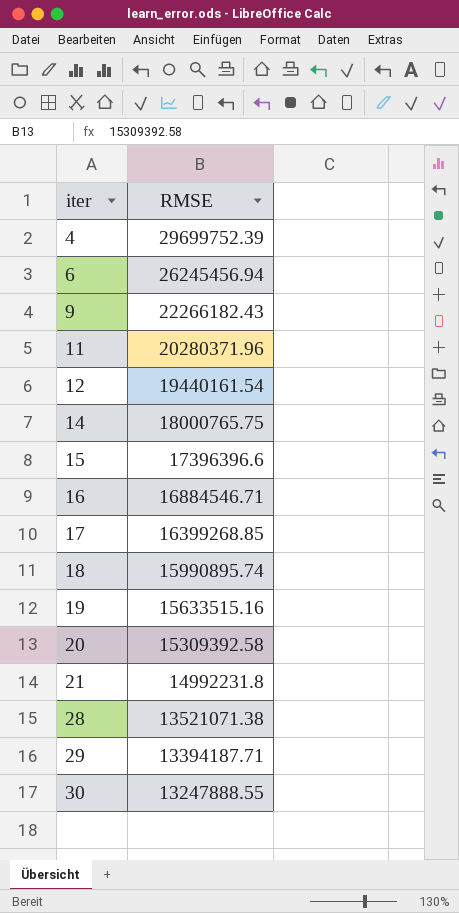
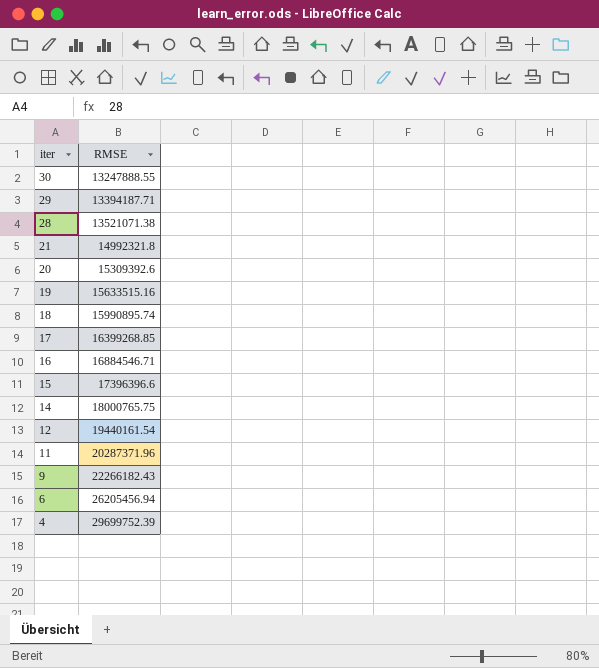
row order: iter ascending -> iter descending
21 | RMSE: 14992231.8 -> 14992321.8
20 | RMSE: 15309392.58 -> 15309392.6
11 | RMSE: 20280371.96 -> 20287371.96
6 | RMSE: 26245456.94 -> 26205456.94

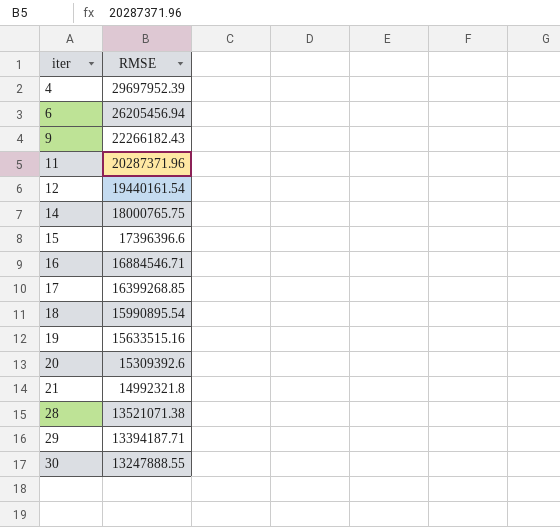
row order: iter descending -> iter ascending
4 | RMSE: 29699752.39 -> 29697952.39
18 | RMSE: 15990895.74 -> 15990895.54

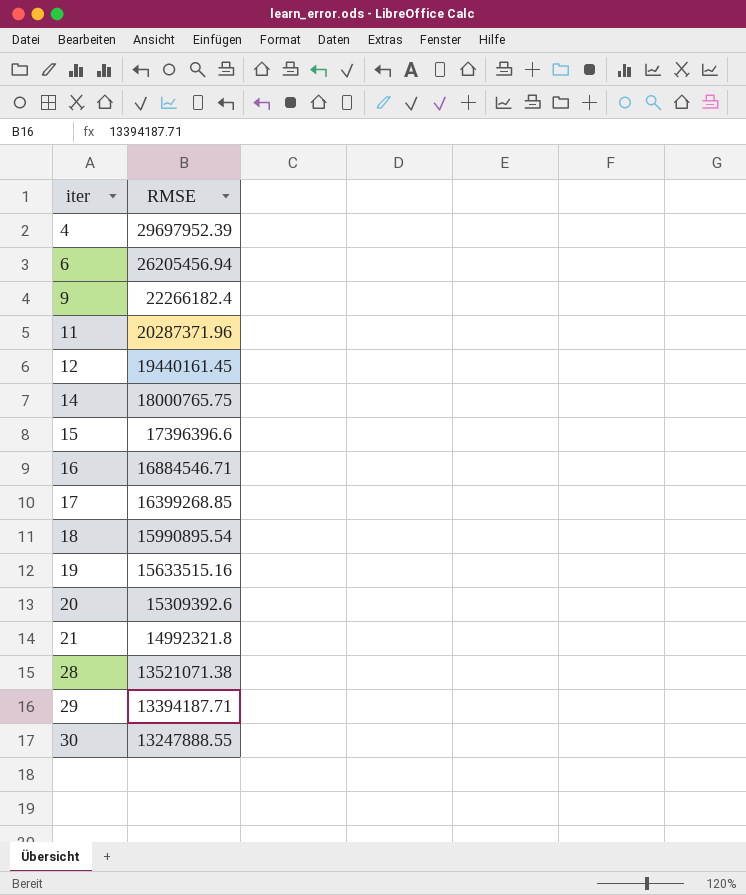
9 | RMSE: 22266182.43 -> 22266182.4
12 | RMSE: 19440161.54 -> 19440161.45

